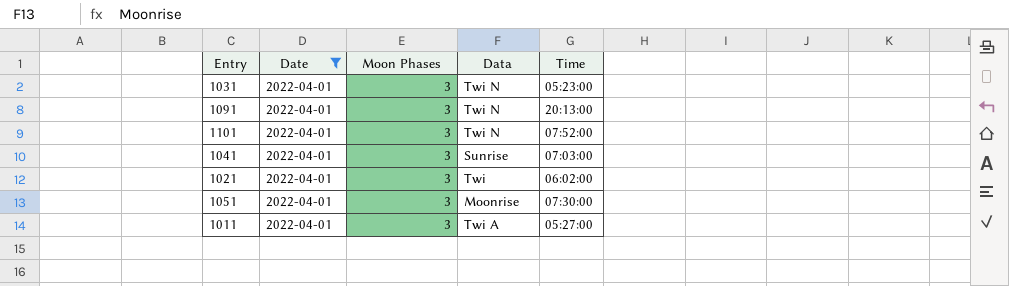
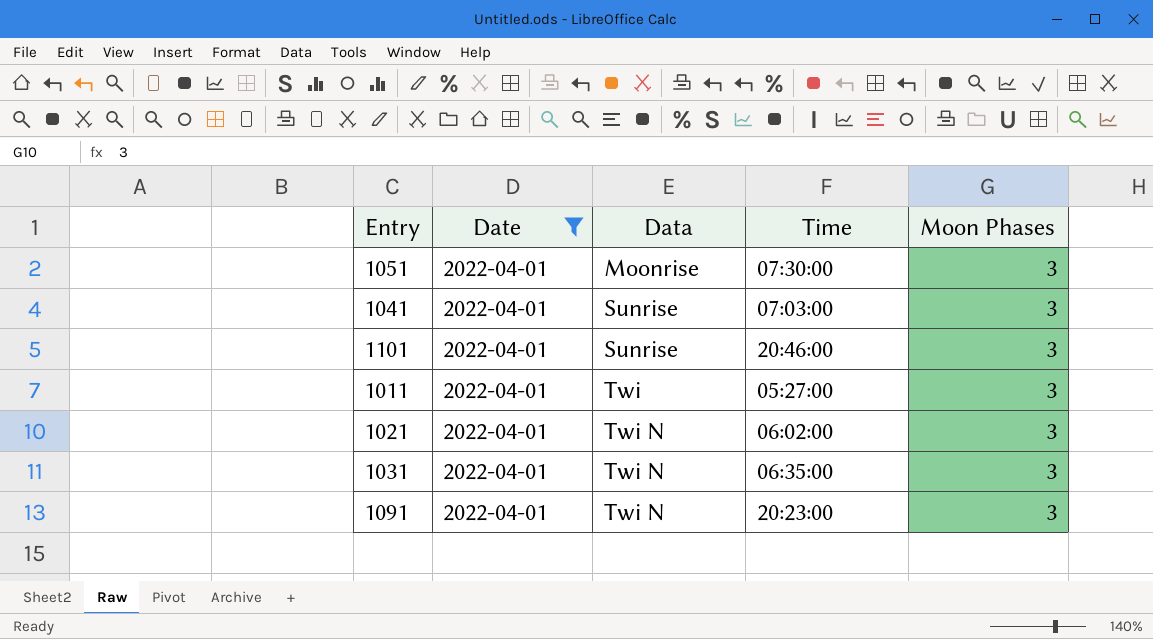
row order: none -> Data ascending
column Moon Phases | position: 3 -> 5
1101 | Data: Twi N -> Sunrise
1101 | Time: 07:52:00 -> 20:46:00
1011 | Data: Twi A -> Twi
1021 | Data: Twi -> Twi N
1031 | Time: 05:23:00 -> 06:35:00
1091 | Time: 20:13:00 -> 20:23:00

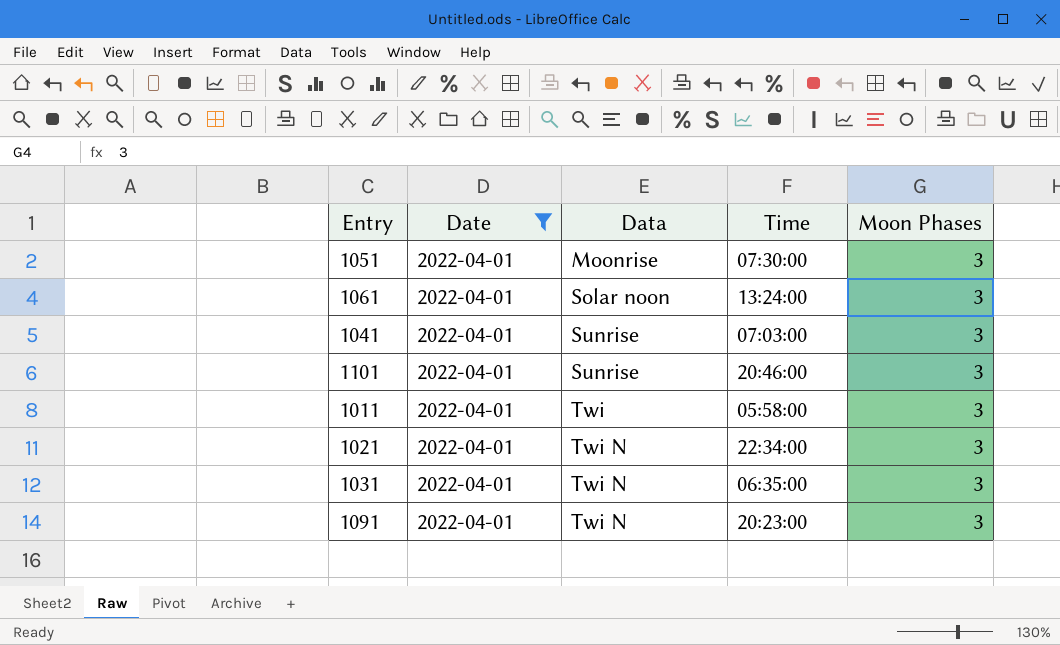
row 1061: none -> 2022-04-01 | Solar noon | 13:24:00 | 3
1011 | Time: 05:27:00 -> 05:58:00
1021 | Time: 06:02:00 -> 22:34:00

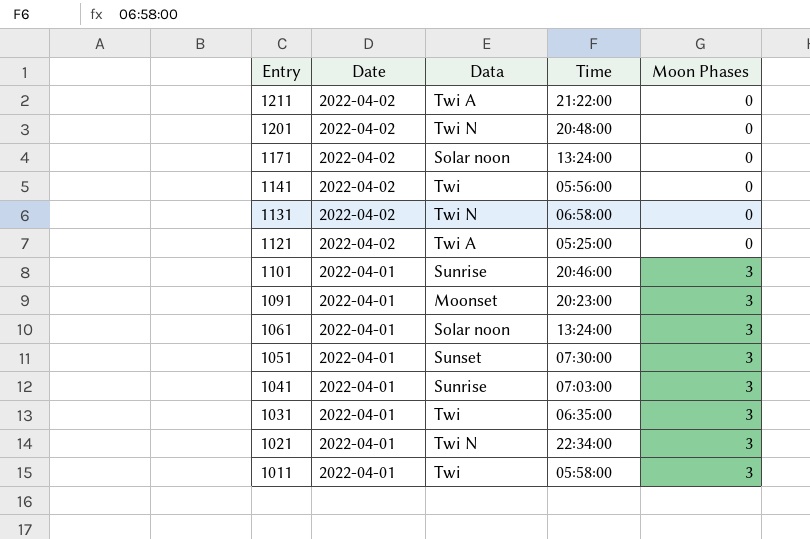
filter: Date = 2022-04-01 -> none
row order: Data ascending -> Entry descending
1091 | Data: Twi N -> Moonset
1051 | Data: Moonrise -> Sunset
1031 | Data: Twi N -> Twi

